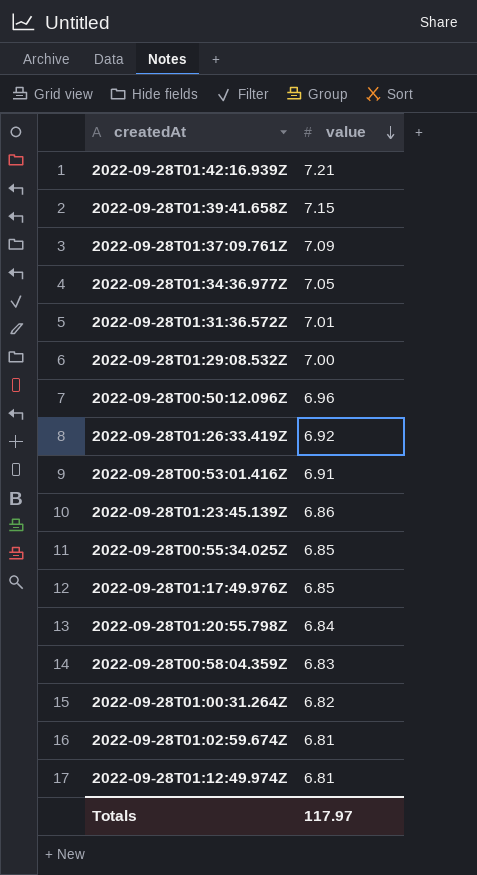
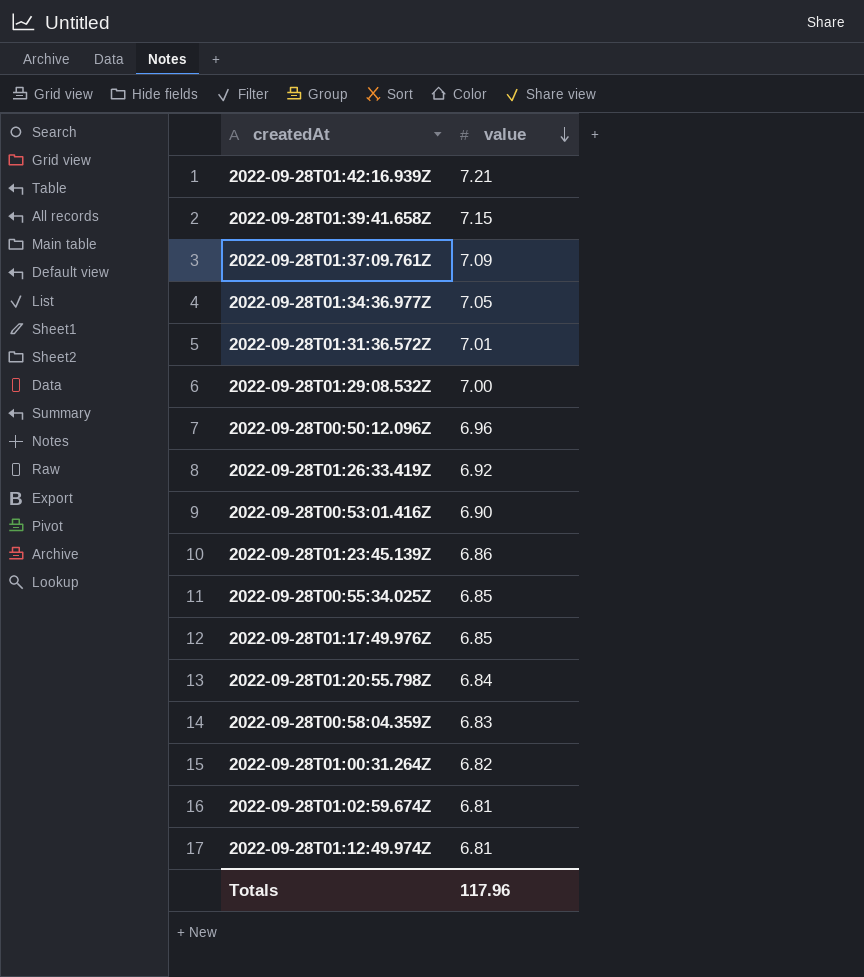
2022-09-28T00:53:01.416Z | value: 6.91 -> 6.90
Totals | value: 117.97 -> 117.96

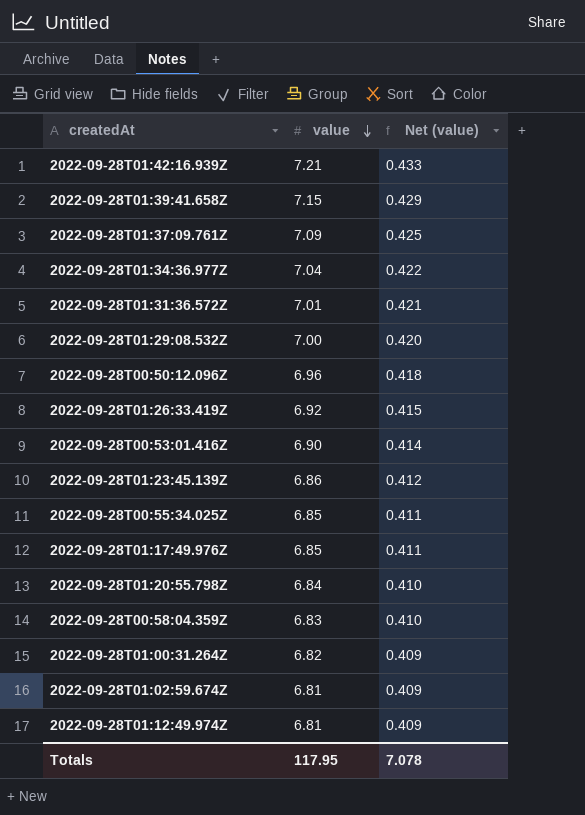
column Net (value) | formula: none -> [value] * 0.06
2022-09-28T01:34:36.977Z | value: 7.05 -> 7.04
Totals | value: 117.96 -> 117.95

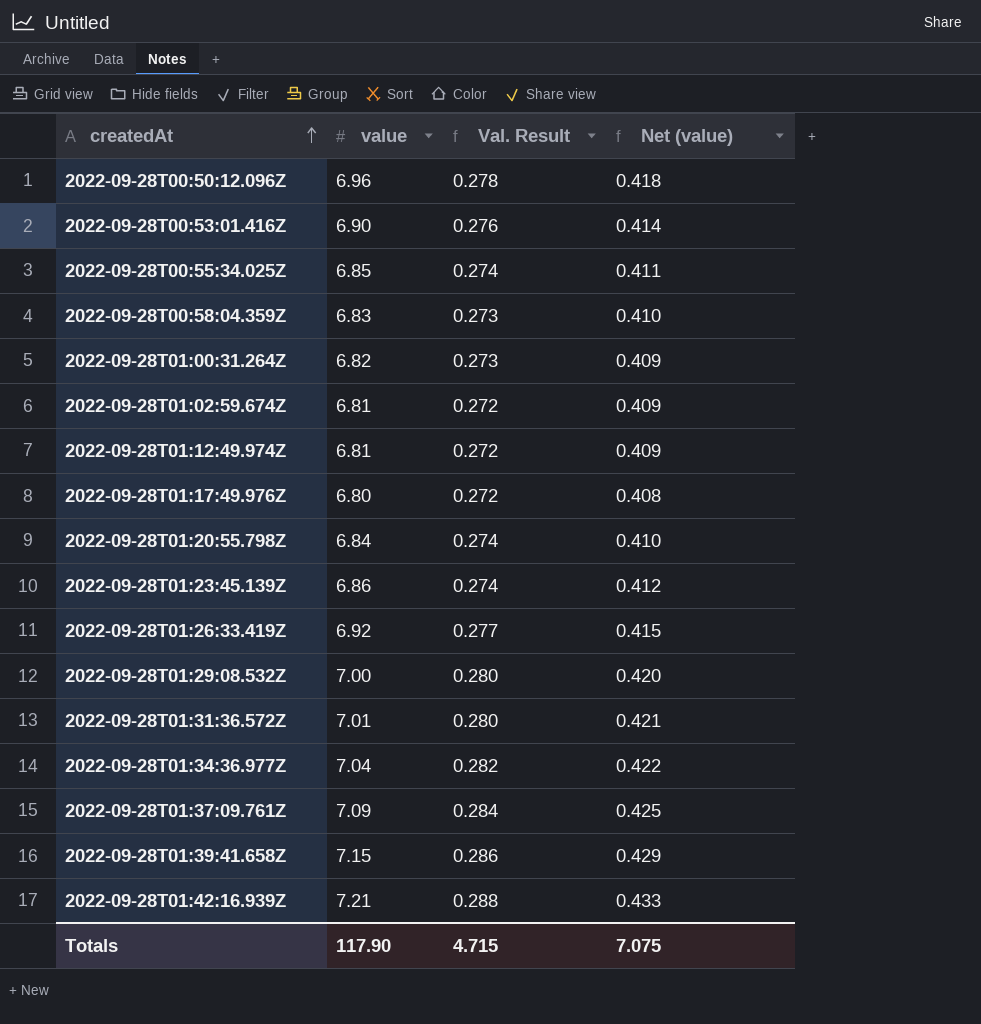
row order: value descending -> createdAt ascending
column Val. Result | formula: none -> [value] * 0.04
2022-09-28T01:17:49.976Z | value: 6.85 -> 6.80
2022-09-28T01:17:49.976Z | Net (value): 0.411 -> 0.408
Totals | value: 117.95 -> 117.90
Totals | Net (value): 7.078 -> 7.075

